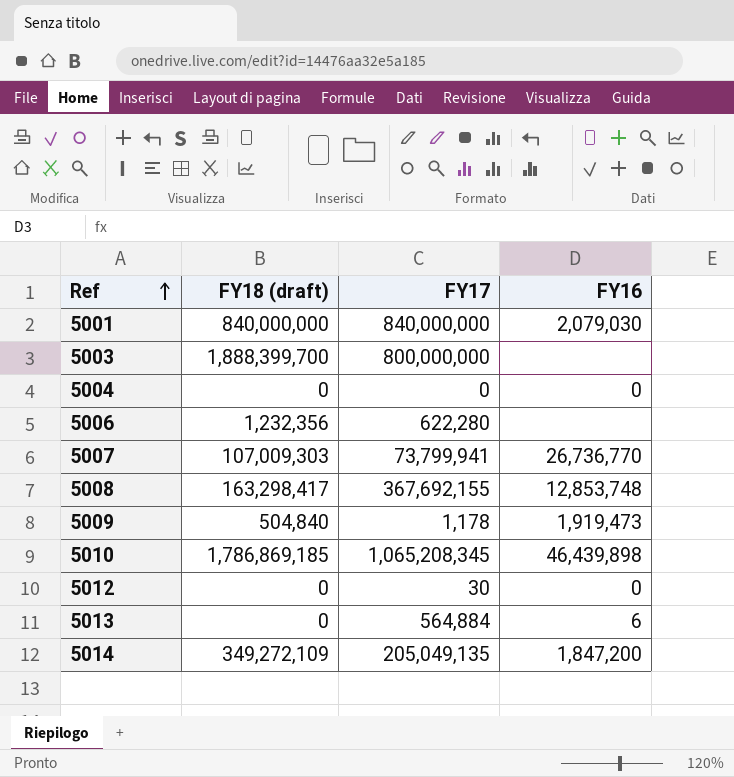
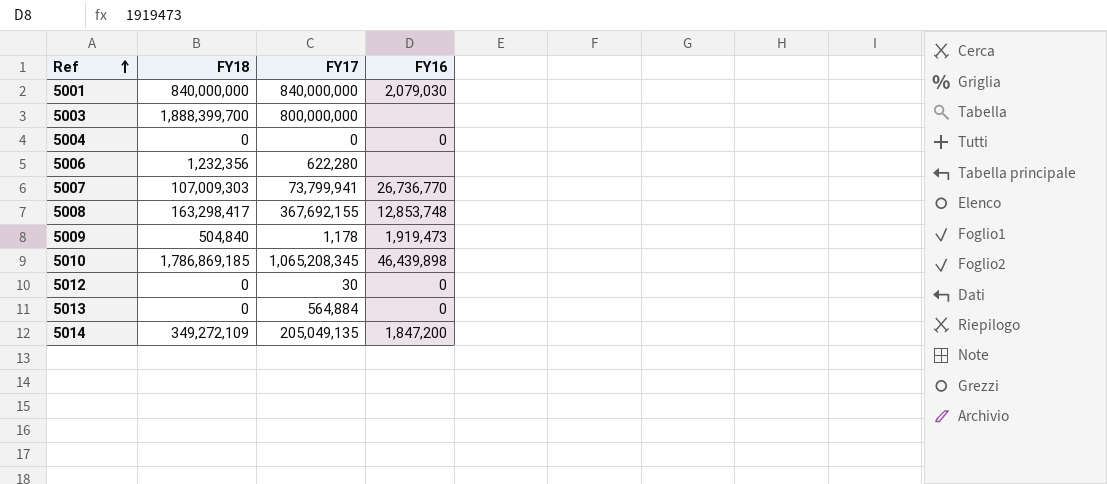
column name: FY18 (draft) -> FY18
5013 | FY16: 6 -> 0

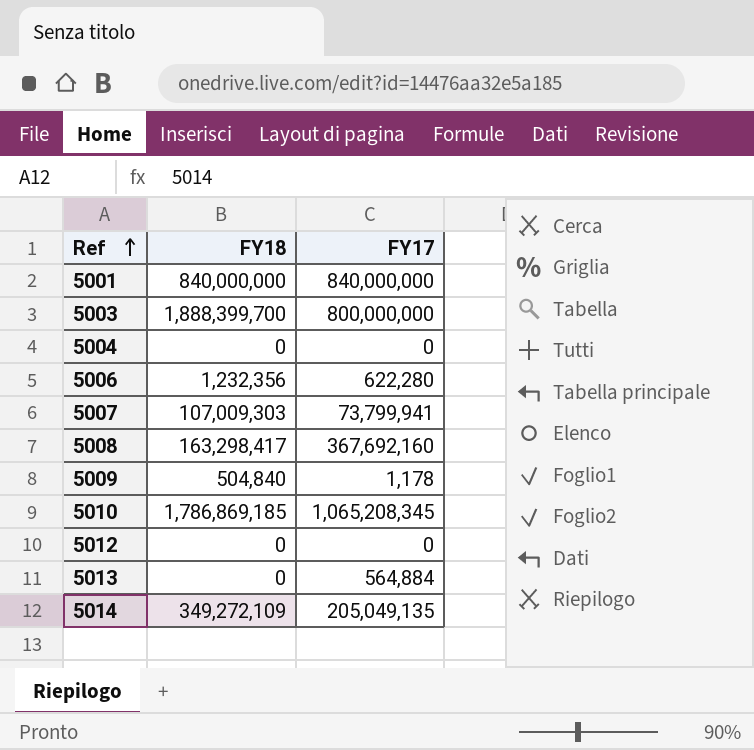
column FY16 | position: 4 -> none
5008 | FY17: 367,692,155 -> 367,692,160
5012 | FY17: 30 -> 0

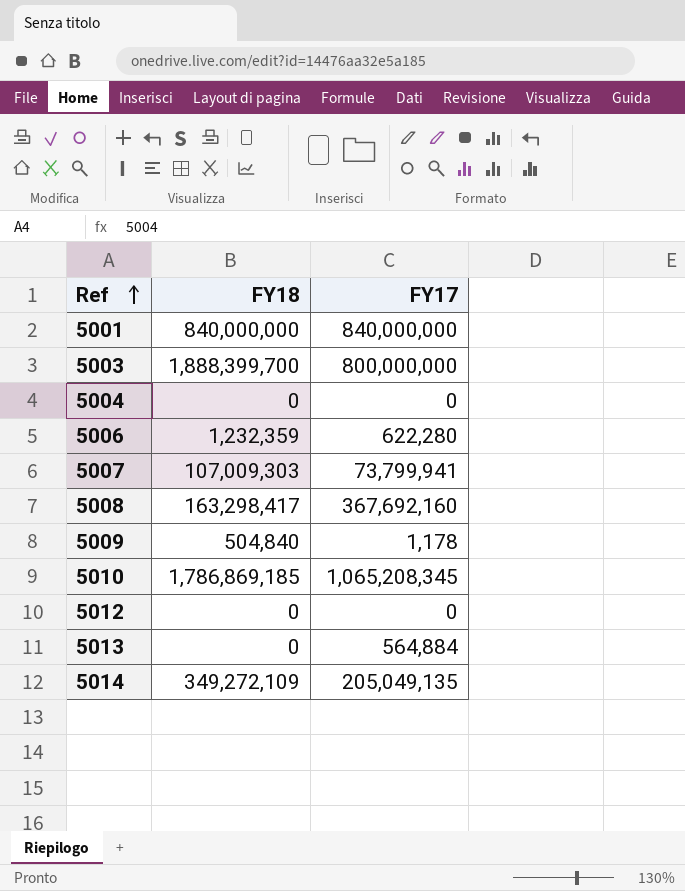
5006 | FY18: 1,232,356 -> 1,232,359

